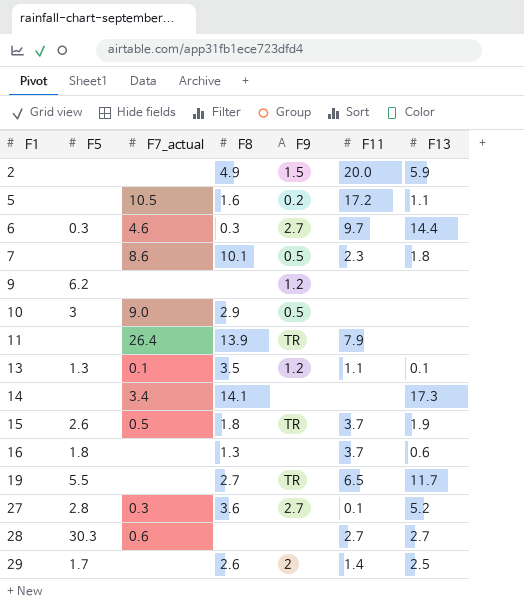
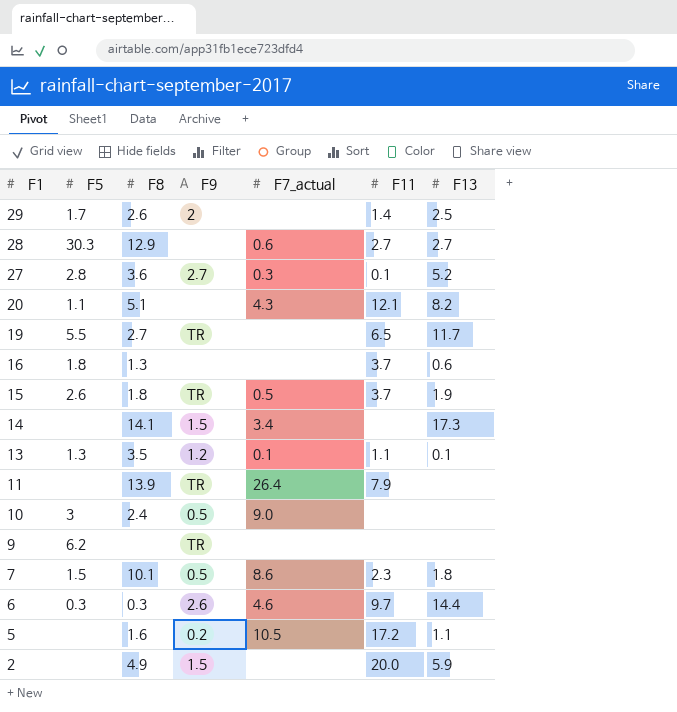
row order: F1 ascending -> F1 descending
column F7_actual | position: 3 -> 5
28 | F8: none -> 12.9
row 20: none -> 1.1 | 5.1 | none | 4.3 | 12.1 | 8.2
14 | F9: none -> 1.5
10 | F8: 2.9 -> 2.4
9 | F9: 1.2 -> TR
7 | F5: none -> 1.5
6 | F9: 2.7 -> 2.6

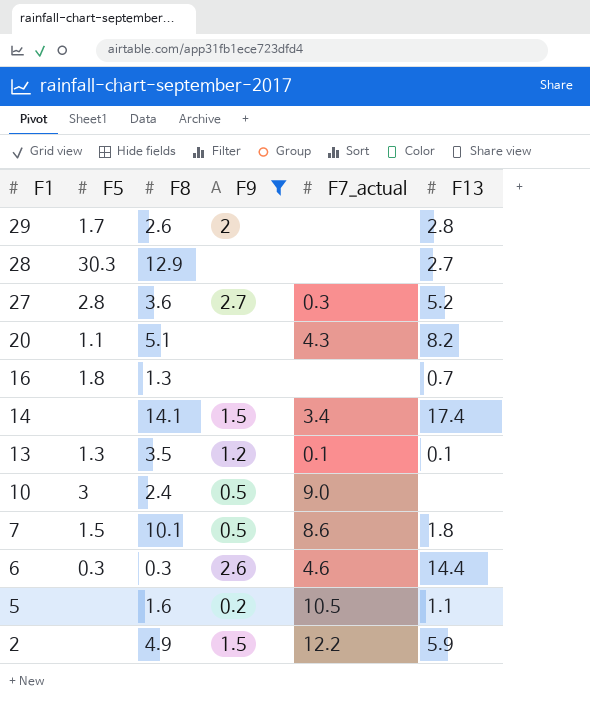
filter: none -> F9 != TR
column F11 | position: 6 -> none
29 | F13: 2.5 -> 2.8
28 | F7_actual: 0.6 -> none
16 | F13: 0.6 -> 0.7
14 | F13: 17.3 -> 17.4
2 | F7_actual: none -> 12.2

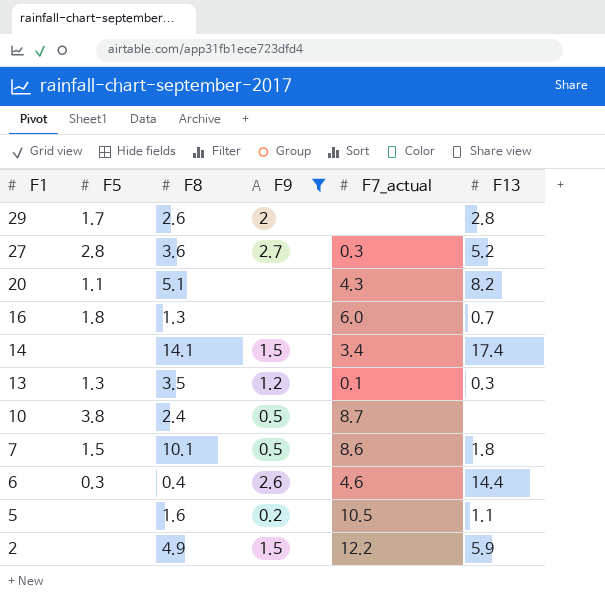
row 28: 30.3 | 12.9 | none | none | 2.7 -> none
16 | F7_actual: none -> 6.0
13 | F13: 0.1 -> 0.3
10 | F5: 3 -> 3.8
10 | F7_actual: 9.0 -> 8.7
6 | F8: 0.3 -> 0.4

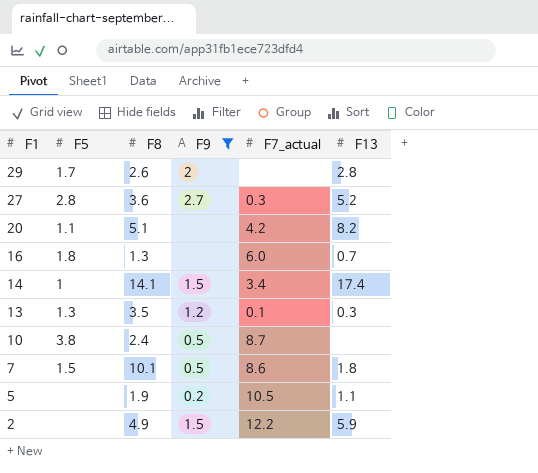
row 6: 0.3 | 0.4 | 2.6 | 4.6 | 14.4 -> none
20 | F7_actual: 4.3 -> 4.2
14 | F5: none -> 1
5 | F8: 1.6 -> 1.9

